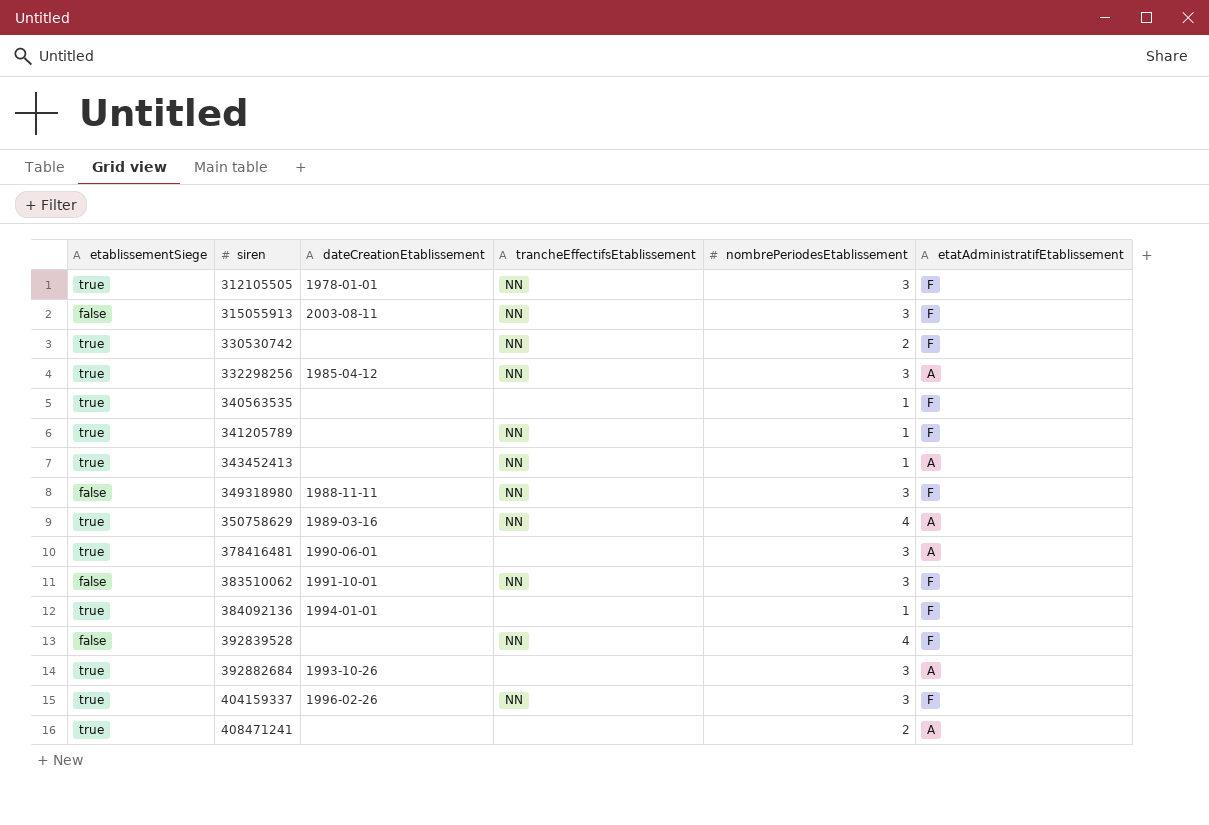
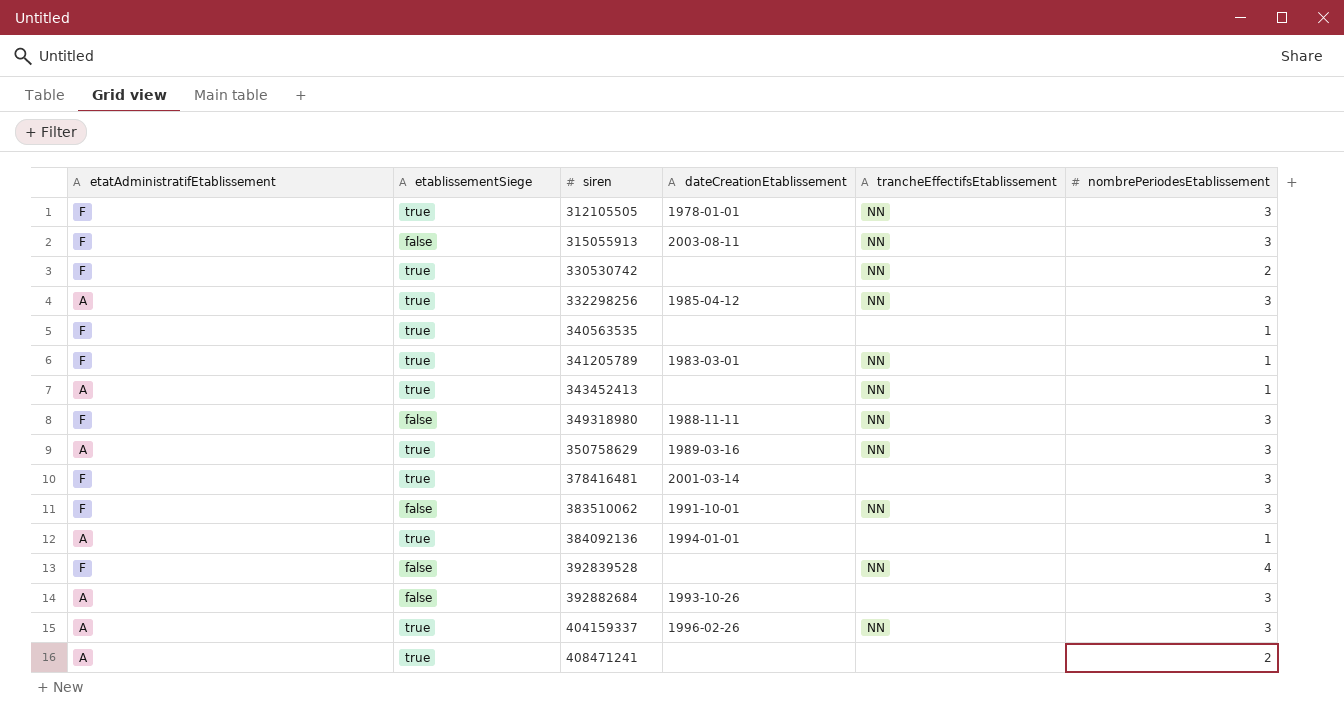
column etatAdministratifEtablissement | position: 6 -> 1
341205789 | dateCreationEtablissement: none -> 1983-03-01
350758629 | nombrePeriodesEtablissement: 4 -> 3
378416481 | etatAdministratifEtablissement: A -> F
378416481 | dateCreationEtablissement: 1990-06-01 -> 2001-03-14
384092136 | etatAdministratifEtablissement: F -> A
392882684 | etablissementSiege: true -> false
404159337 | etatAdministratifEtablissement: F -> A

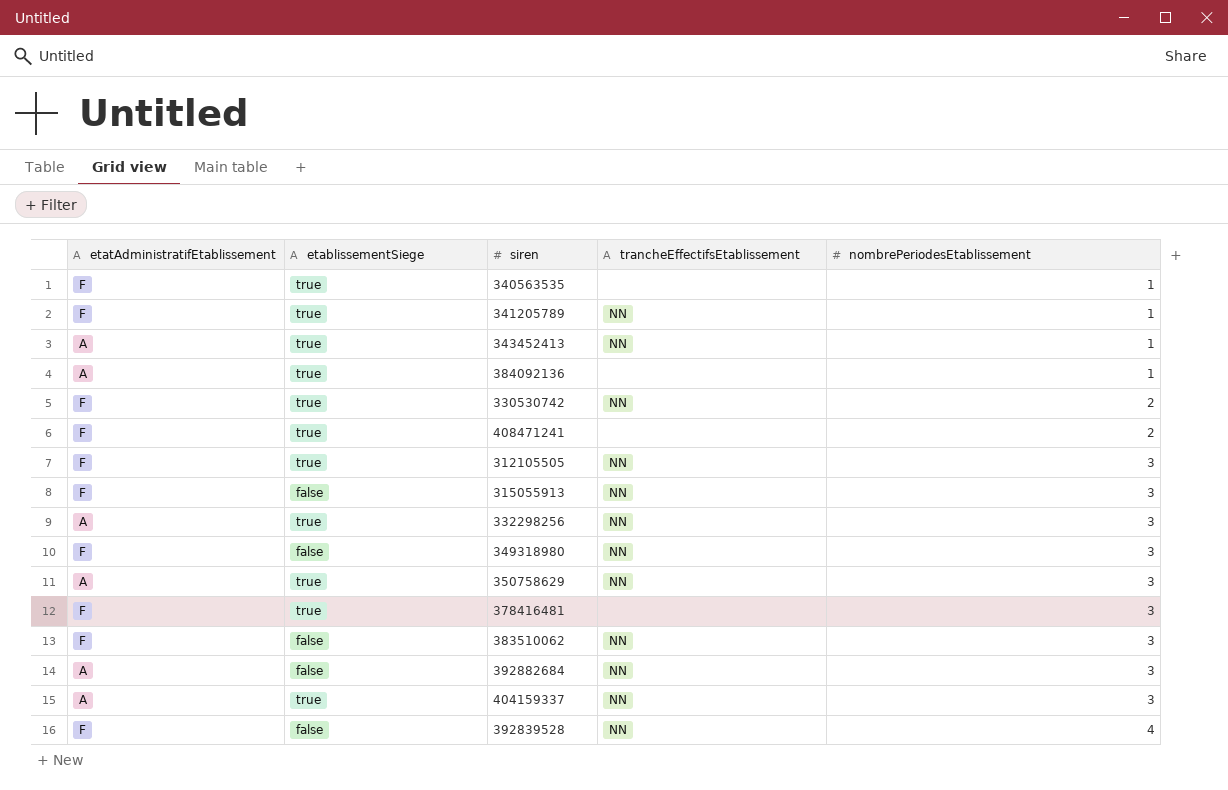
row order: siren ascending -> nombrePeriodesEtablissement ascending
column dateCreationEtablissement | position: 4 -> none
408471241 | etatAdministratifEtablissement: A -> F
392882684 | trancheEffectifsEtablissement: none -> NN

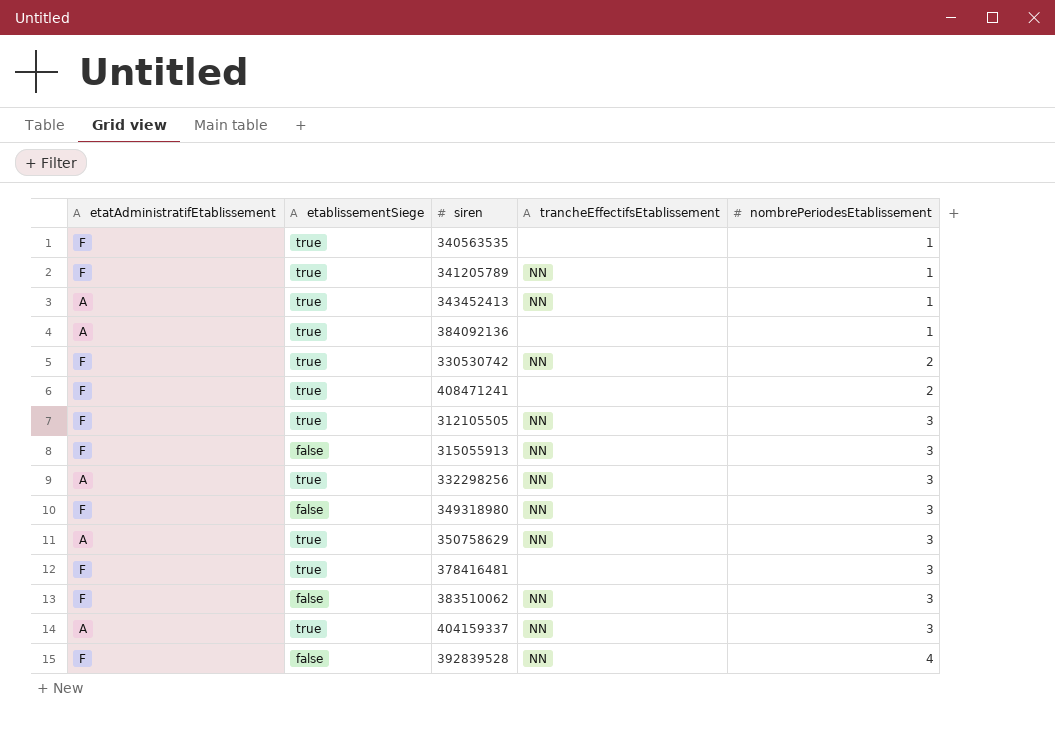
row 392882684: A | false | NN | 3 -> none

